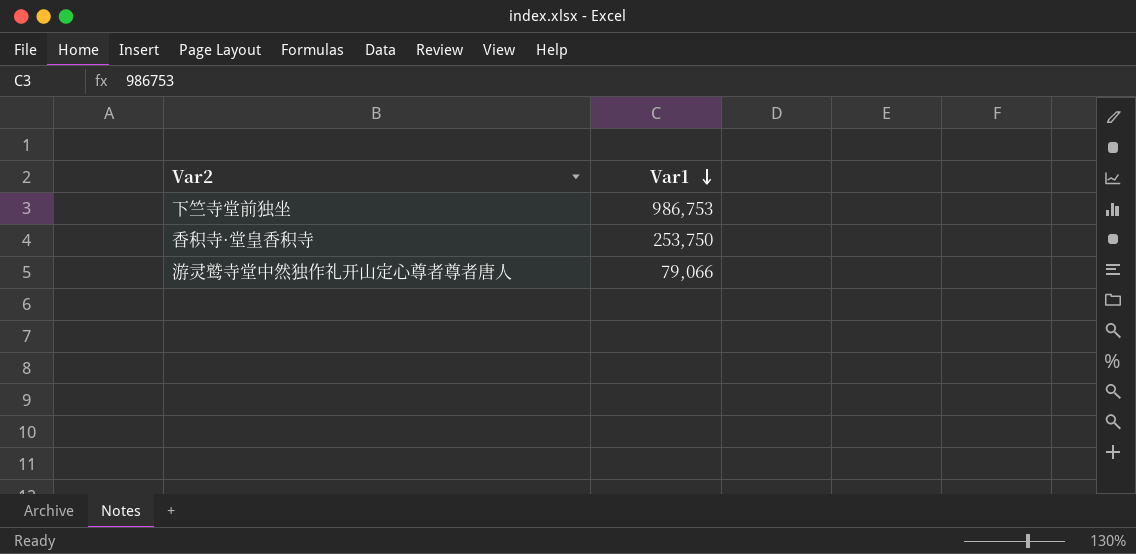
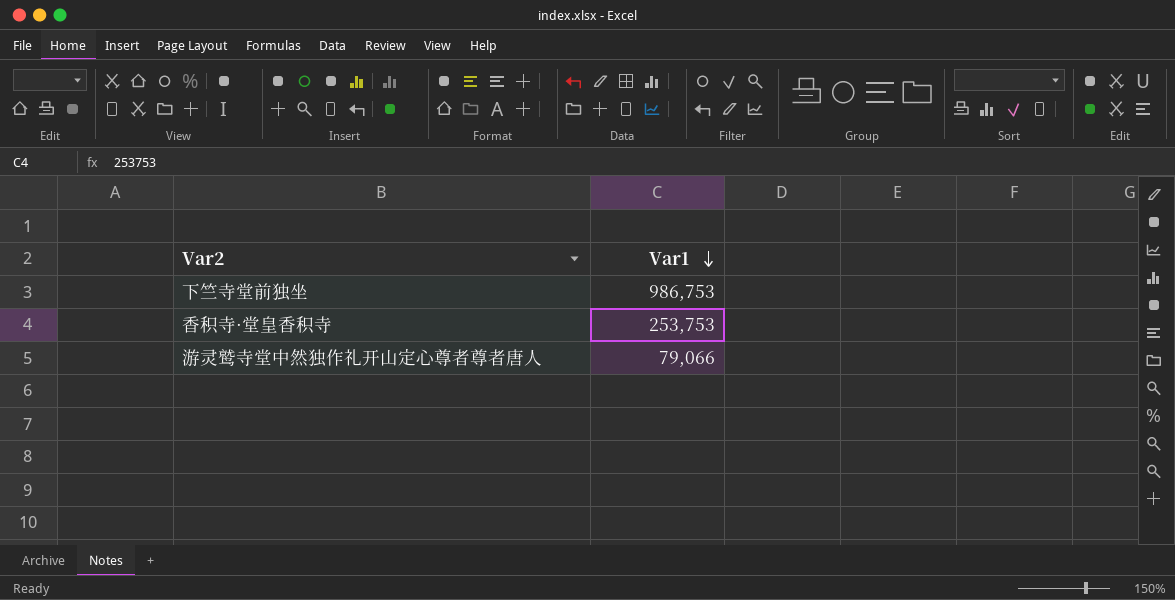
香积寺·堂皇香积寺 | Var1: 253,750 -> 253,753

